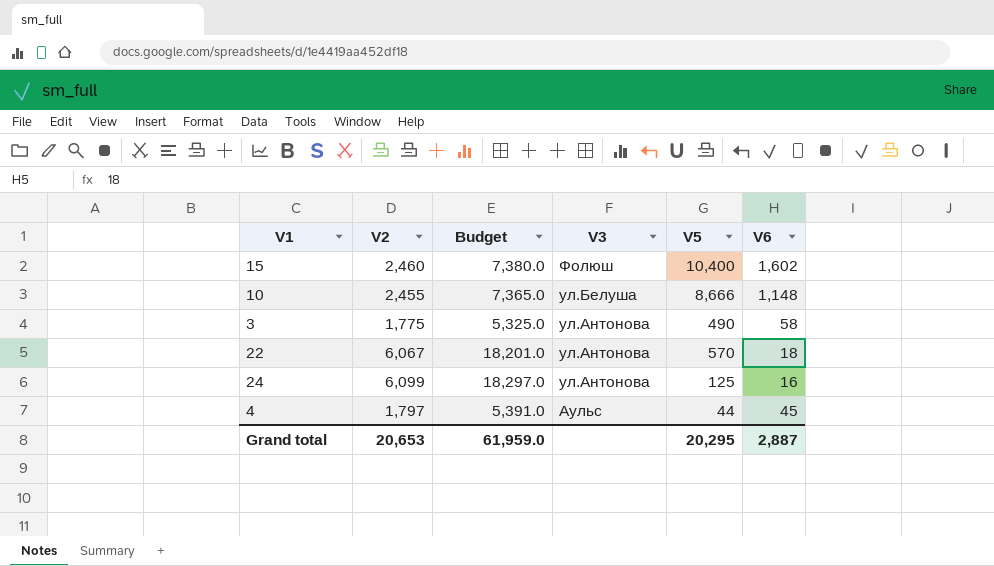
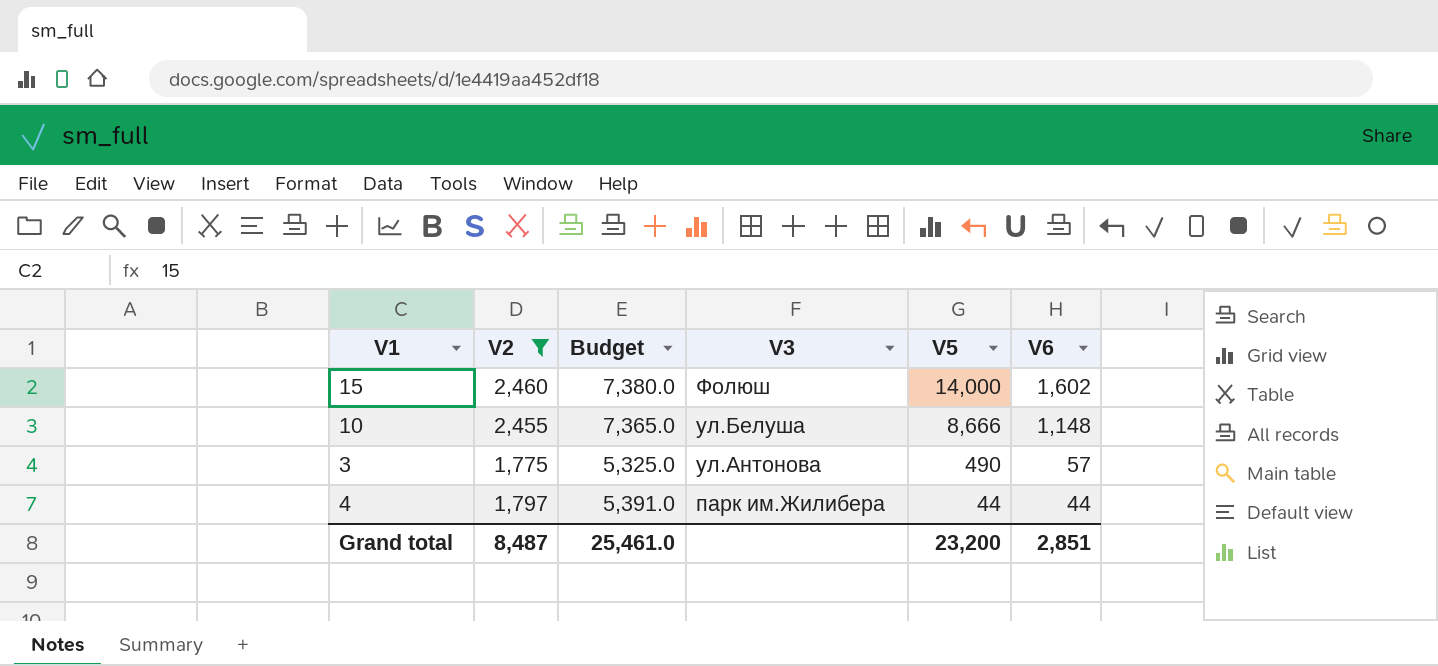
filter: none -> V2 <= 2,460
15 | V5: 10,400 -> 14,000
3 | V6: 58 -> 57
4 | V3: Аульс -> парк им.Жилибера
4 | V6: 45 -> 44
Grand total | V2: 20,653 -> 8,487
Grand total | Budget: 61,959.0 -> 25,461.0
Grand total | V5: 20,295 -> 23,200
Grand total | V6: 2,887 -> 2,851

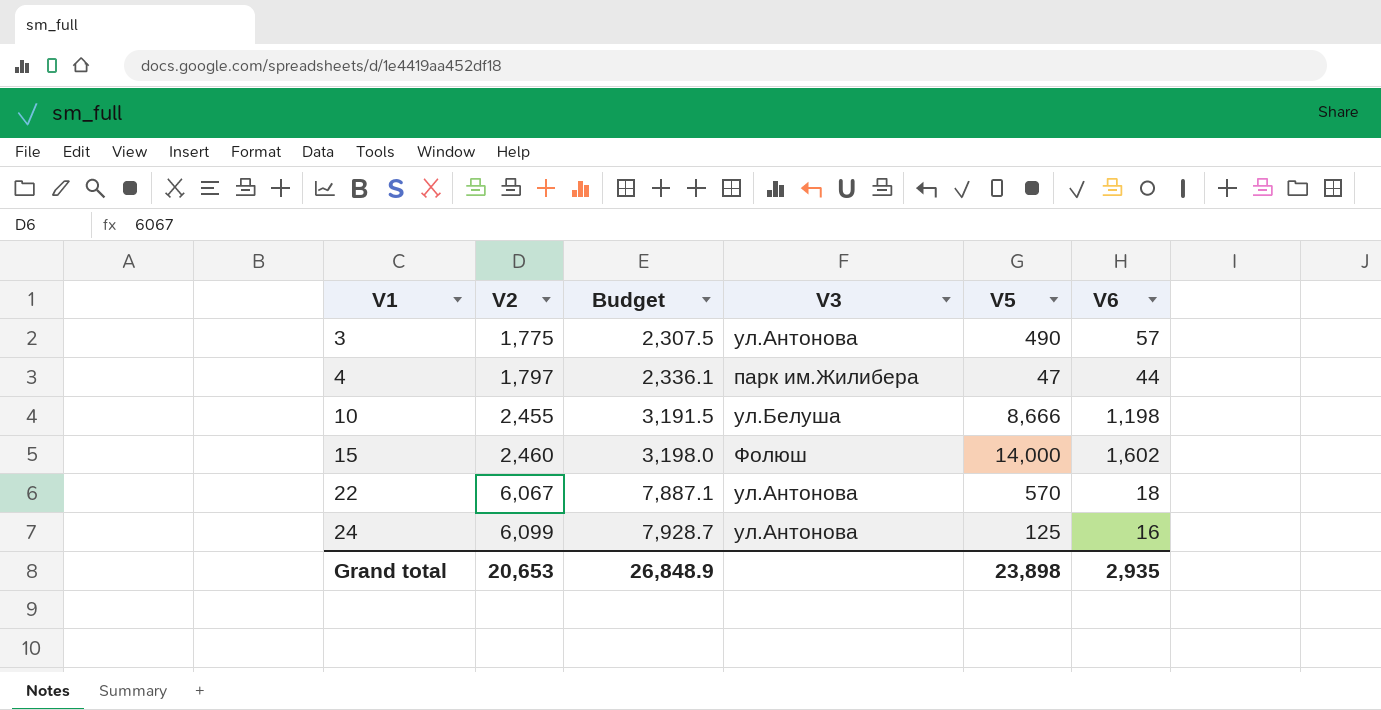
filter: V2 <= 2,460 -> none
row order: V3 descending -> V1 ascending
column Budget | formula: [V2] * 3 -> [V2] * 1.3
4 | V5: 44 -> 47
10 | V6: 1,148 -> 1,198
Grand total | V2: 8,487 -> 20,653
Grand total | Budget: 25,461.0 -> 26,848.9
Grand total | V5: 23,200 -> 23,898
Grand total | V6: 2,851 -> 2,935

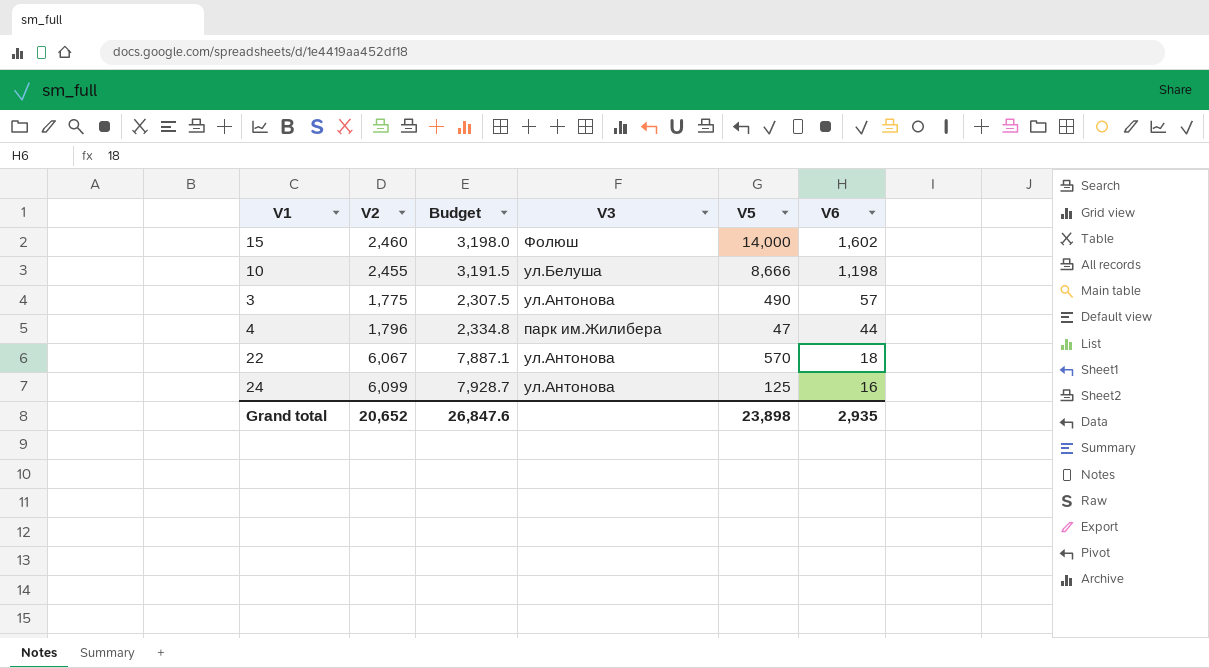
row order: V1 ascending -> V6 descending
4 | V2: 1,797 -> 1,796
4 | Budget: 2,336.1 -> 2,334.8
Grand total | V2: 20,653 -> 20,652
Grand total | Budget: 26,848.9 -> 26,847.6

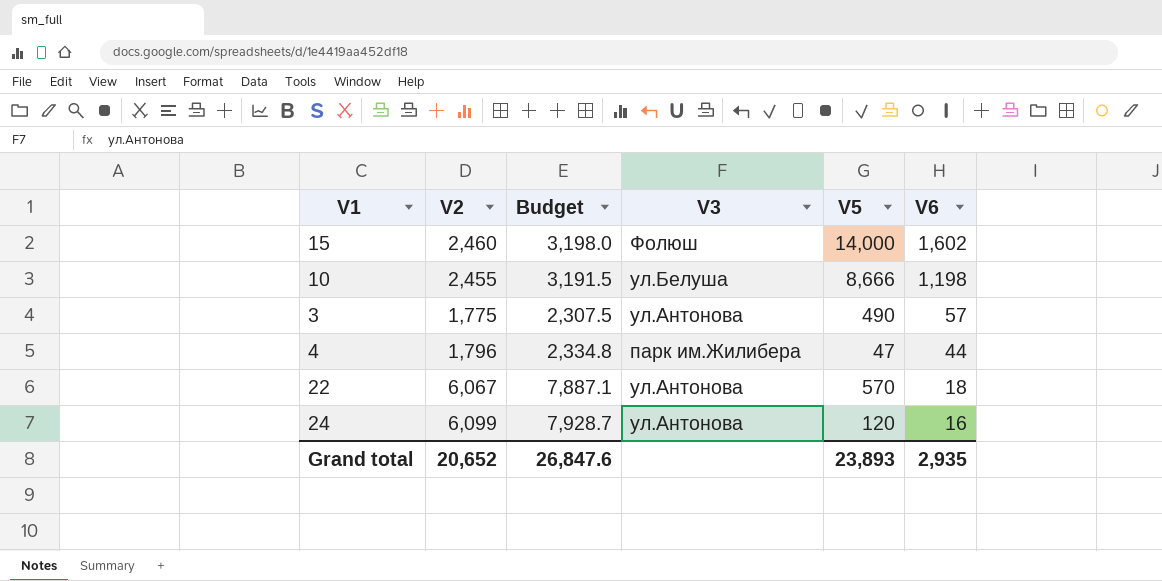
24 | V5: 125 -> 120
Grand total | V5: 23,898 -> 23,893

